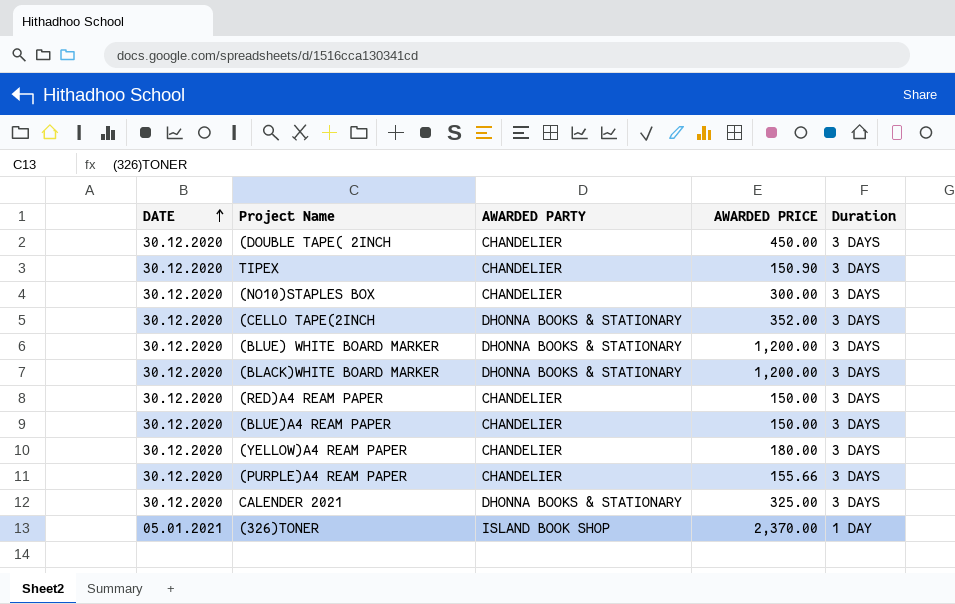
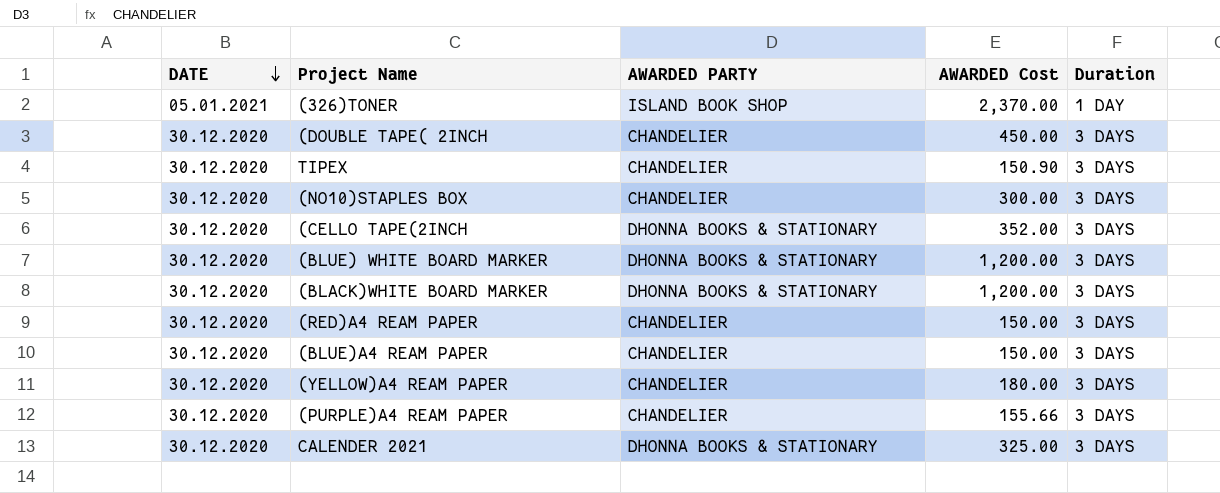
row order: DATE ascending -> DATE descending
column name: AWARDED PRICE -> AWARDED Cost

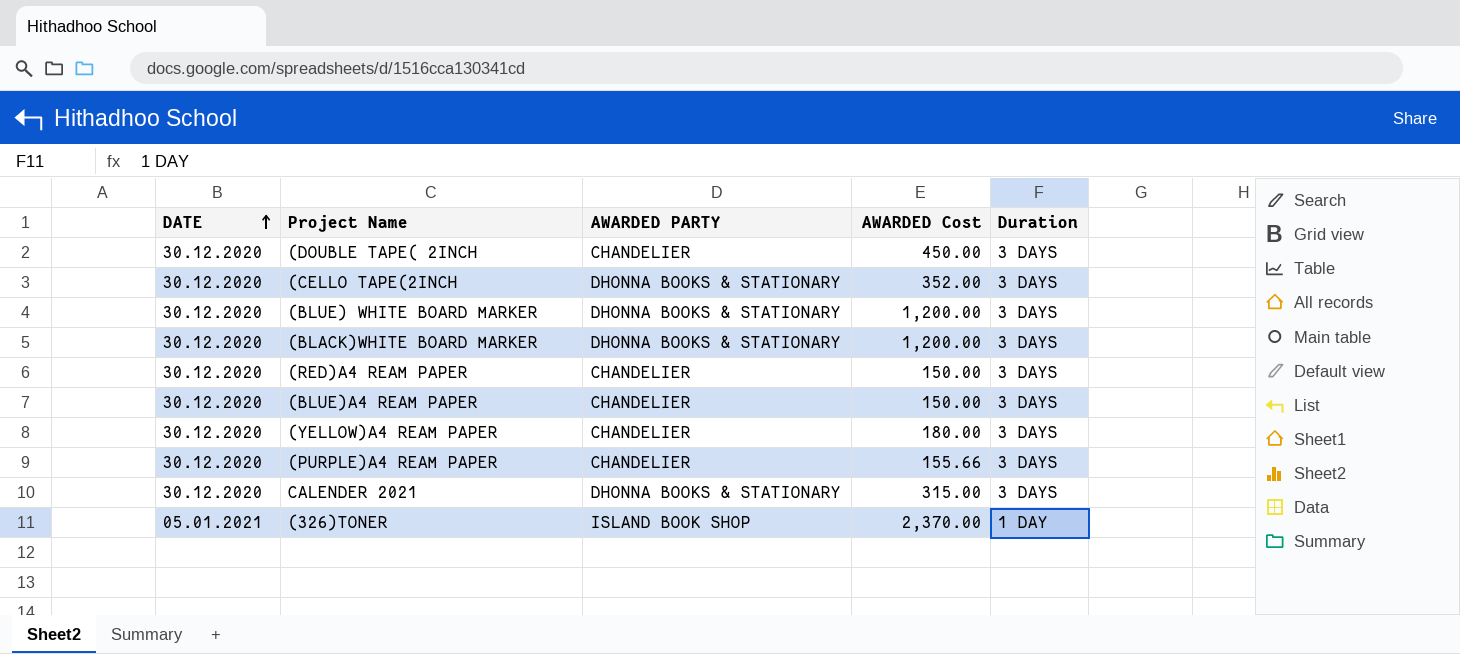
row order: DATE descending -> DATE ascending
row TIPEX: 30.12.2020 | CHANDELIER | 150.90 | 3 DAYS -> none
row (NO10)STAPLES BOX: 30.12.2020 | CHANDELIER | 300.00 | 3 DAYS -> none
CALENDER 2021 | AWARDED Cost: 325.00 -> 315.00

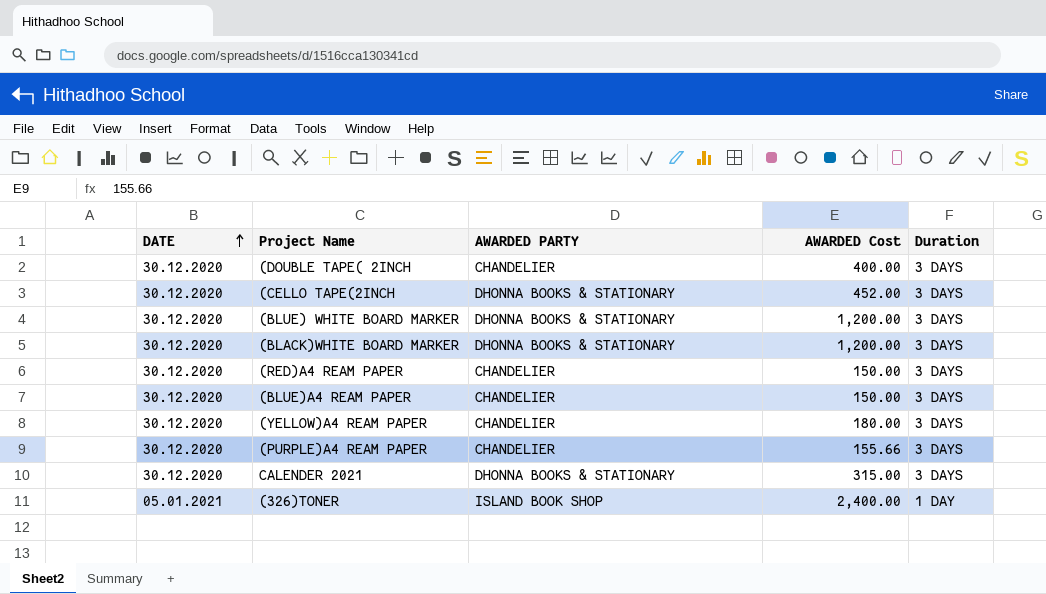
(DOUBLE TAPE( 2INCH | AWARDED Cost: 450.00 -> 400.00
(CELLO TAPE(2INCH | AWARDED Cost: 352.00 -> 452.00
(326)TONER | AWARDED Cost: 2,370.00 -> 2,400.00

